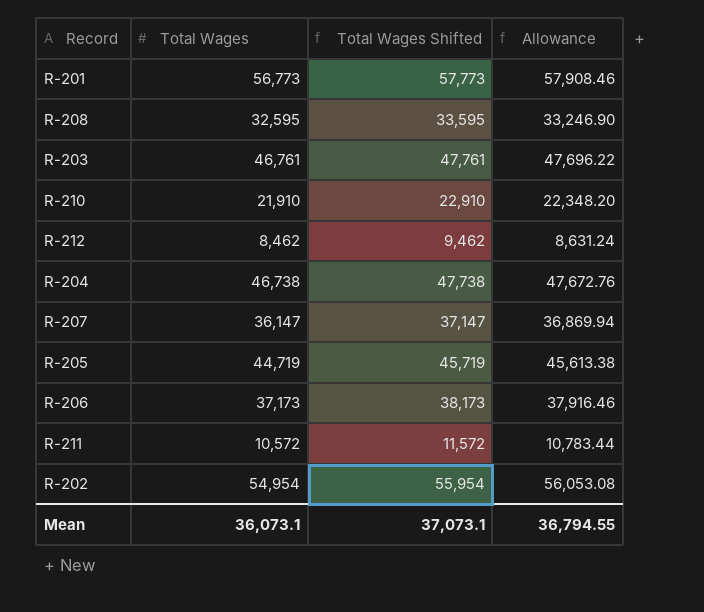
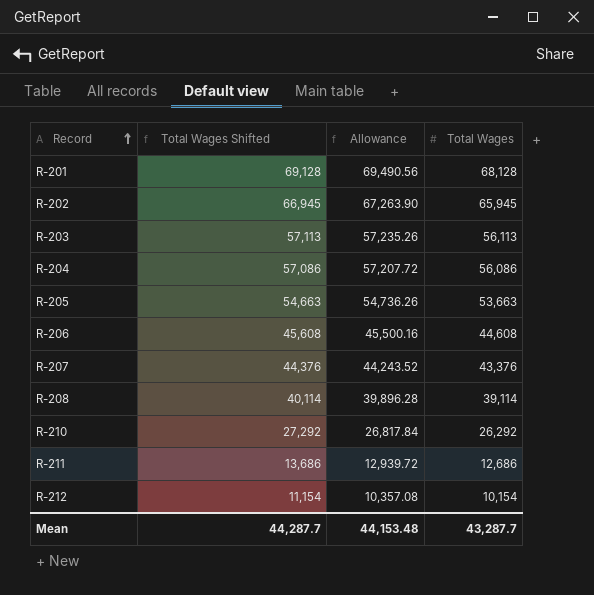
row order: none -> Record ascending
column Total Wages | position: 2 -> 4
R-201 | Total Wages Shifted: 57,773 -> 69,128
R-201 | Allowance: 57,908.46 -> 69,490.56
R-201 | Total Wages: 56,773 -> 68,128
R-202 | Total Wages Shifted: 55,954 -> 66,945
R-202 | Allowance: 56,053.08 -> 67,263.90
R-202 | Total Wages: 54,954 -> 65,945
R-203 | Total Wages Shifted: 47,761 -> 57,113
R-203 | Allowance: 47,696.22 -> 57,235.26
R-203 | Total Wages: 46,761 -> 56,113
R-204 | Total Wages Shifted: 47,738 -> 57,086
R-204 | Allowance: 47,672.76 -> 57,207.72
R-204 | Total Wages: 46,738 -> 56,086
R-205 | Total Wages Shifted: 45,719 -> 54,663
R-205 | Allowance: 45,613.38 -> 54,736.26
R-205 | Total Wages: 44,719 -> 53,663
R-206 | Total Wages Shifted: 38,173 -> 45,608
R-206 | Allowance: 37,916.46 -> 45,500.16
R-206 | Total Wages: 37,173 -> 44,608
R-207 | Total Wages Shifted: 37,147 -> 44,376
R-207 | Allowance: 36,869.94 -> 44,243.52
R-207 | Total Wages: 36,147 -> 43,376
R-208 | Total Wages Shifted: 33,595 -> 40,114
R-208 | Allowance: 33,246.90 -> 39,896.28
R-208 | Total Wages: 32,595 -> 39,114
R-210 | Total Wages Shifted: 22,910 -> 27,292
R-210 | Allowance: 22,348.20 -> 26,817.84
R-210 | Total Wages: 21,910 -> 26,292
R-211 | Total Wages Shifted: 11,572 -> 13,686
R-211 | Allowance: 10,783.44 -> 12,939.72
R-211 | Total Wages: 10,572 -> 12,686
R-212 | Total Wages Shifted: 9,462 -> 11,154
R-212 | Allowance: 8,631.24 -> 10,357.08
R-212 | Total Wages: 8,462 -> 10,154
Mean | Total Wages Shifted: 37,073.1 -> 44,287.7
Mean | Allowance: 36,794.55 -> 44,153.48
Mean | Total Wages: 36,073.1 -> 43,287.7

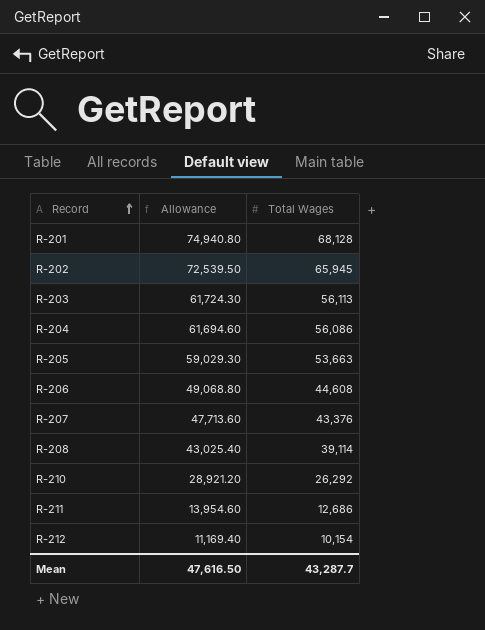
column Total Wages Shifted | formula: [Total Wages] + 1000 -> none
column Allowance | formula: [Total Wages] * 1.02 -> [Total Wages] * 1.1
Mean | Allowance: 44,153.48 -> 47,616.50

